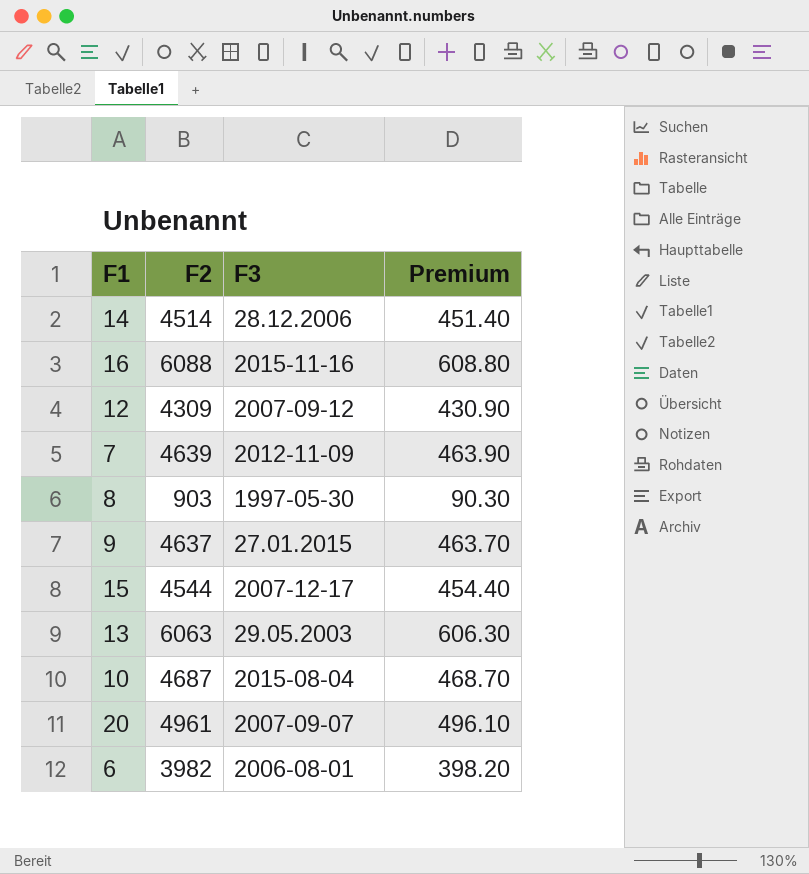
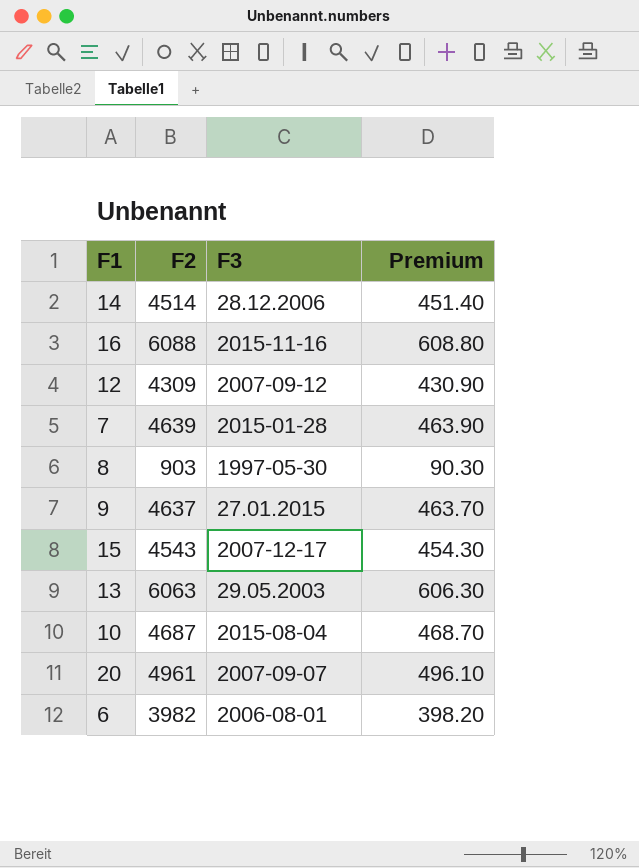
7 | F3: 2012-11-09 -> 2015-01-28
15 | F2: 4544 -> 4543
15 | Premium: 454.40 -> 454.30

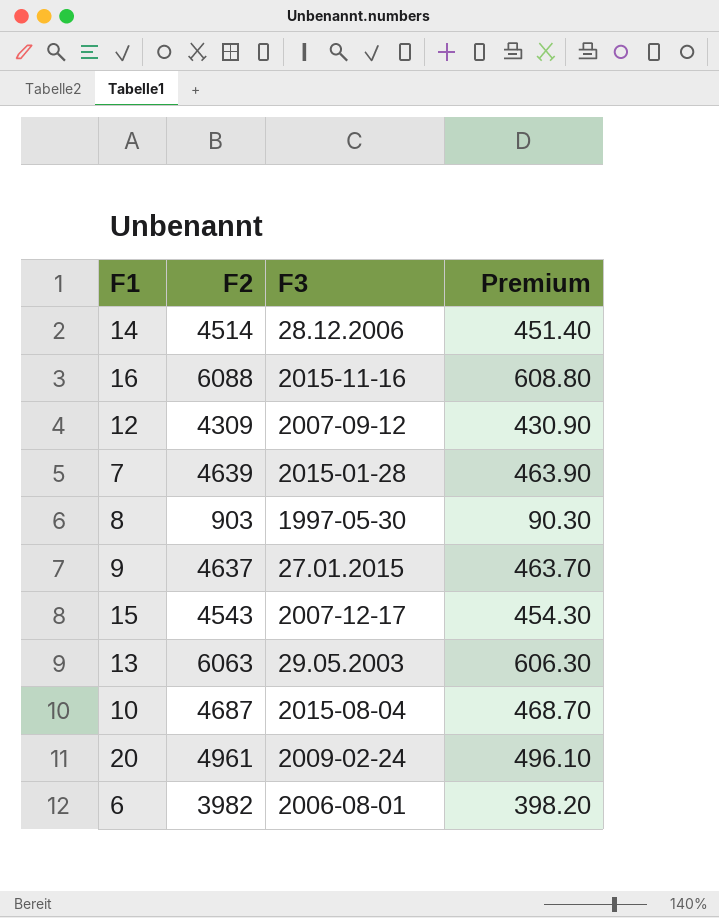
20 | F3: 2007-09-07 -> 2009-02-24

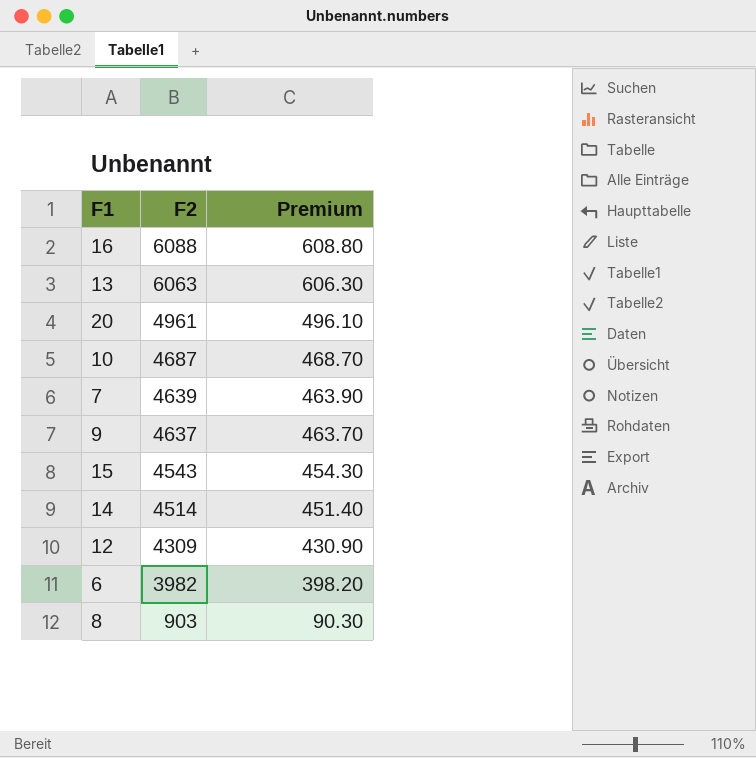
row order: none -> F2 descending
column F3 | position: 3 -> none

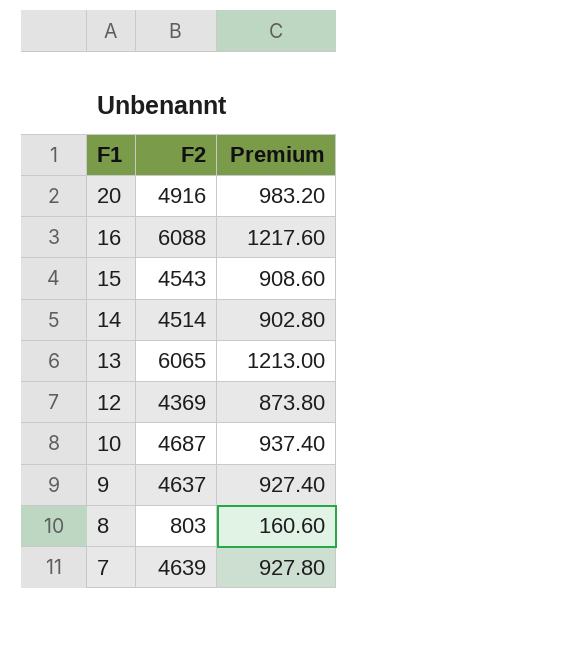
row order: F2 descending -> F1 descending
column Premium | formula: [F2] * 0.1 -> [F2] * 0.2
row 6: 3982 | 398.20 -> none
20 | F2: 4961 -> 4916
13 | F2: 6063 -> 6065
12 | F2: 4309 -> 4369
8 | F2: 903 -> 803

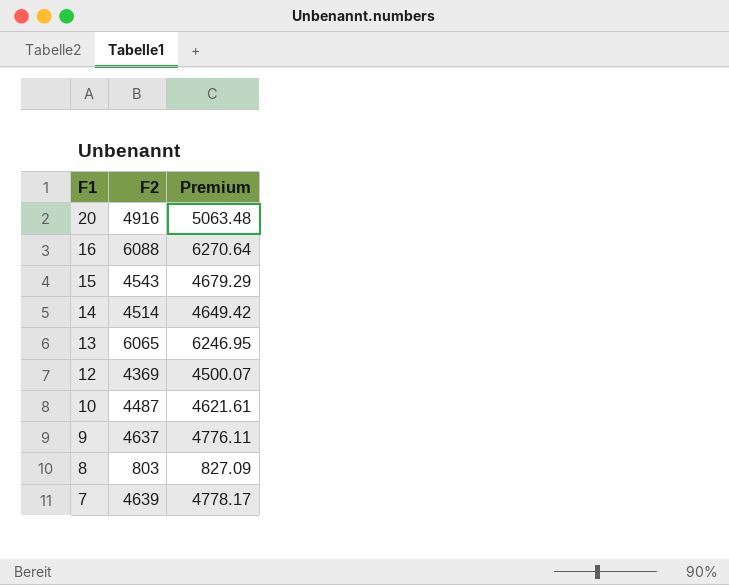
column Premium | formula: [F2] * 0.2 -> [F2] * 1.03
10 | F2: 4687 -> 4487

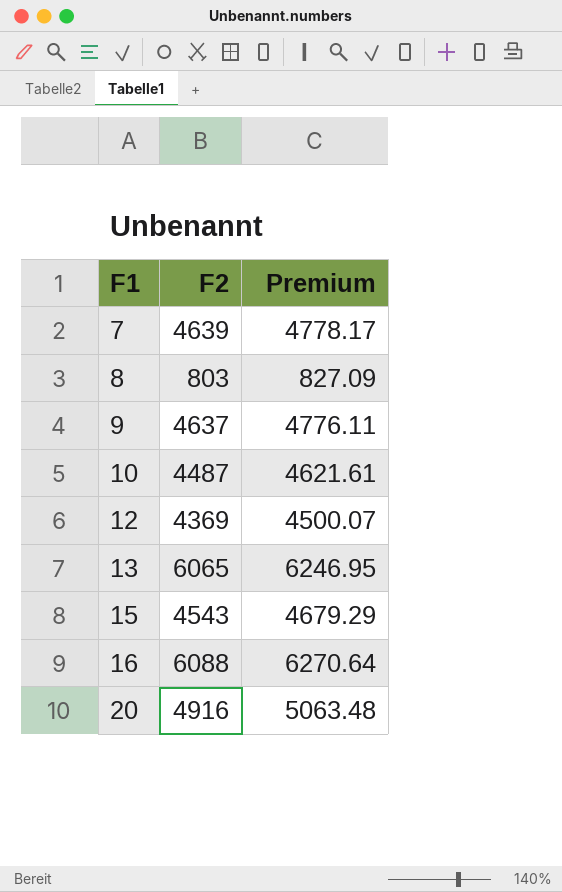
row order: F1 descending -> F1 ascending
row 14: 4514 | 4649.42 -> none

